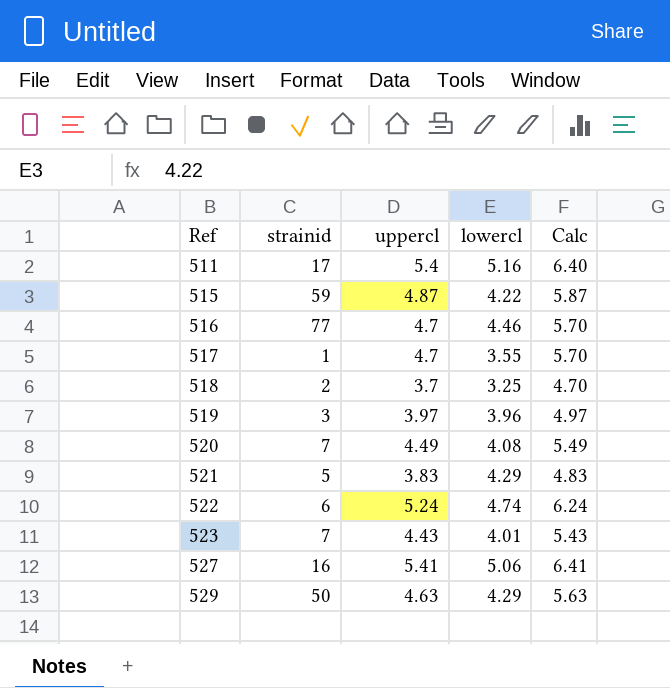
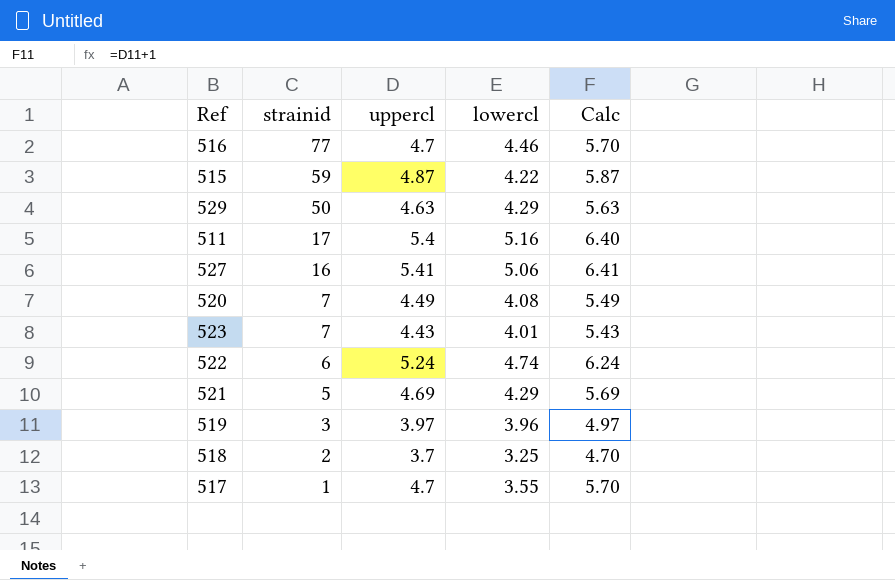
row order: Ref ascending -> strainid descending
521 | uppercl: 3.83 -> 4.69
521 | Calc: 4.83 -> 5.69

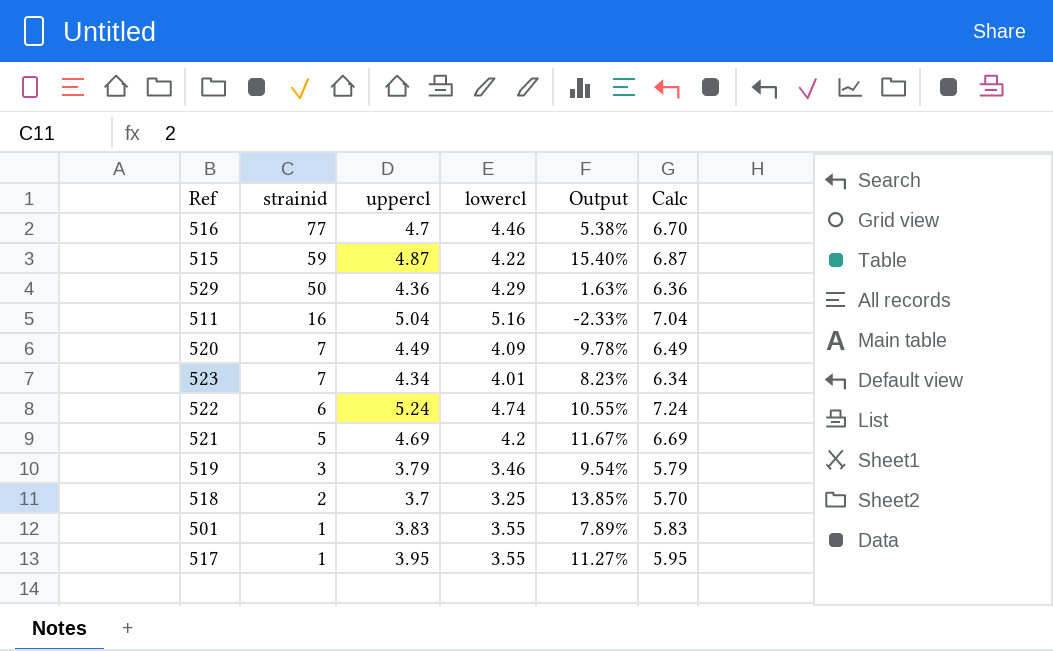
column Output | formula: none -> ([uppercl] - [lowercl]) / [lowercl]
column Calc | formula: [uppercl] + 1 -> [uppercl] + 2
row 527: 16 | 5.41 | 5.06 | 6.41 -> none
529 | uppercl: 4.63 -> 4.36
511 | strainid: 17 -> 16
511 | uppercl: 5.4 -> 5.04
520 | lowercl: 4.08 -> 4.09
523 | uppercl: 4.43 -> 4.34
521 | lowercl: 4.29 -> 4.2
519 | uppercl: 3.97 -> 3.79
519 | lowercl: 3.96 -> 3.46
row 501: none -> 1 | 3.83 | 3.55 | 7.89% | 5.83
517 | uppercl: 4.7 -> 3.95

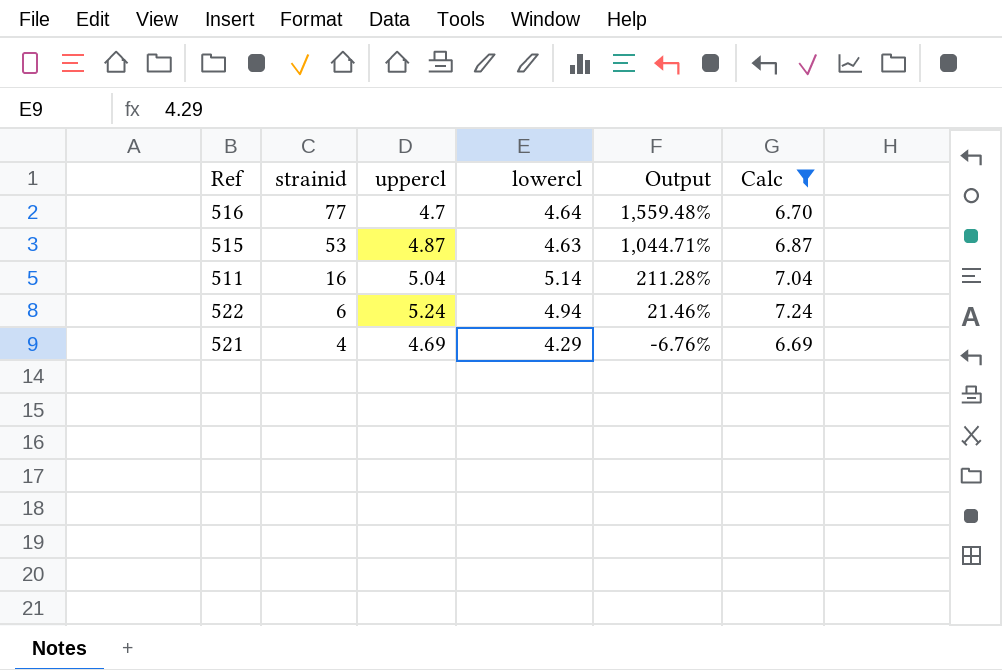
filter: none -> Calc >= 6.69
column Output | formula: ([uppercl] - [lowercl]) / [lowercl] -> ([strainid] - [lowercl]) / [lowercl]
516 | lowercl: 4.46 -> 4.64
515 | strainid: 59 -> 53
515 | lowercl: 4.22 -> 4.63
511 | lowercl: 5.16 -> 5.14
522 | lowercl: 4.74 -> 4.94
521 | strainid: 5 -> 4
521 | lowercl: 4.2 -> 4.29

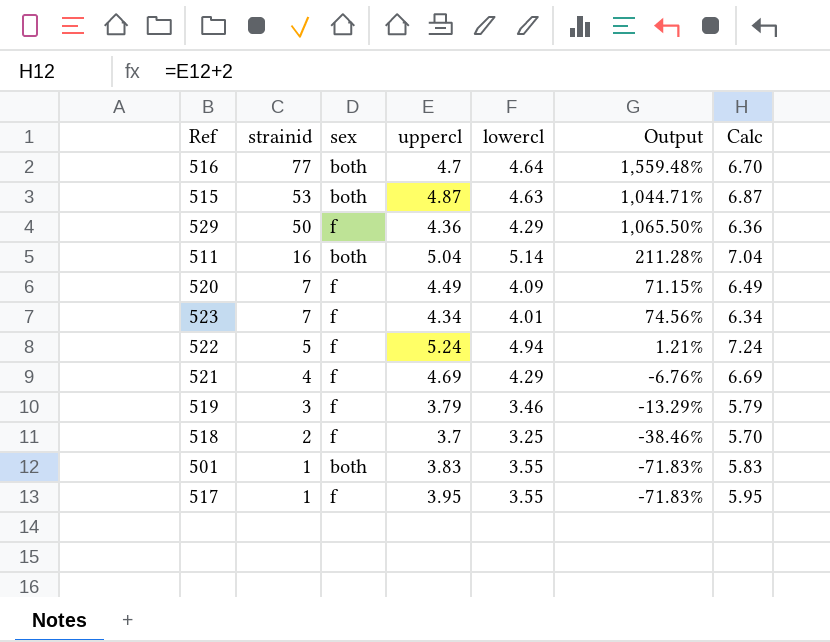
filter: Calc >= 6.69 -> none
column sex | position: none -> 3
522 | strainid: 6 -> 5
522 | Output: 21.46% -> 1.21%

